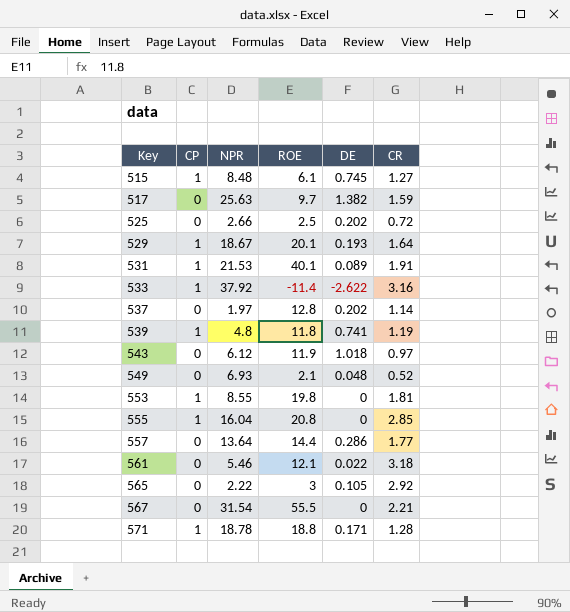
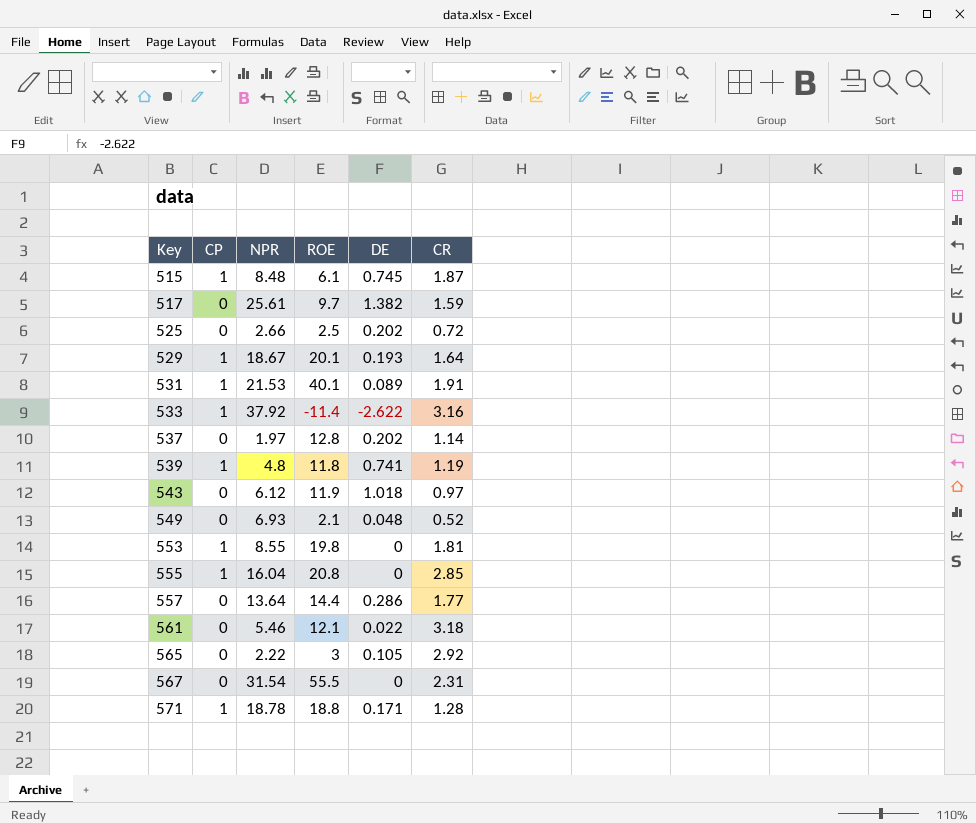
515 | CR: 1.27 -> 1.87
517 | NPR: 25.63 -> 25.61
567 | CR: 2.21 -> 2.31

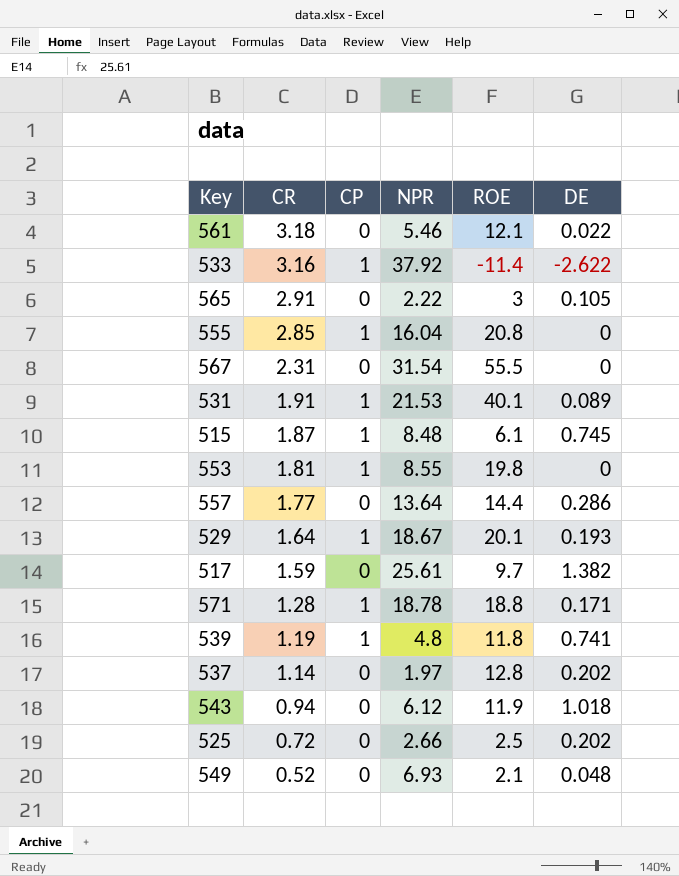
row order: Key ascending -> CR descending
column CR | position: 6 -> 2
565 | CR: 2.92 -> 2.91
543 | CR: 0.97 -> 0.94

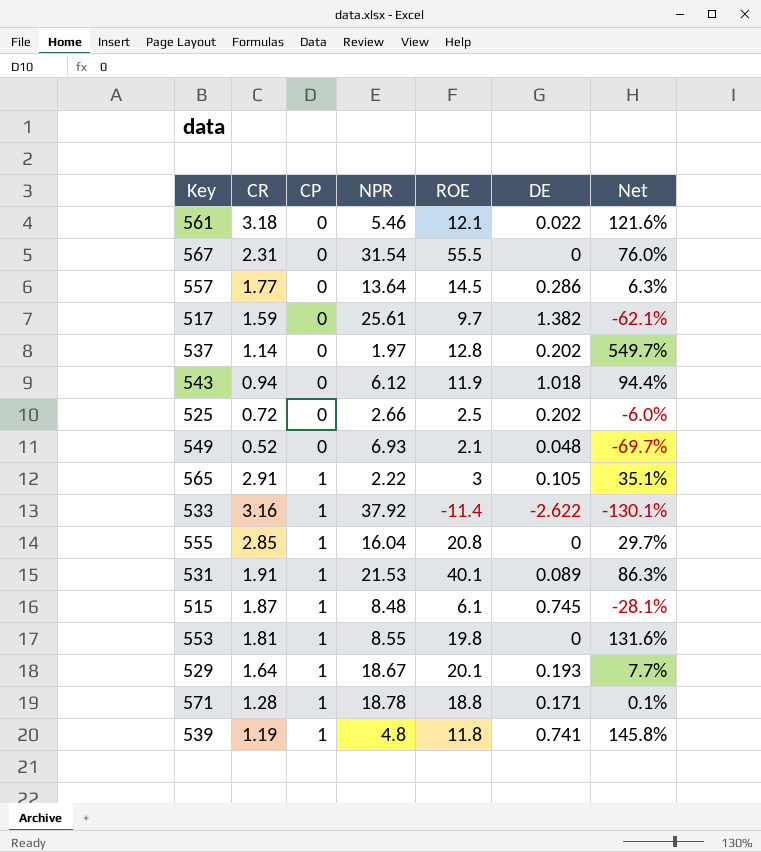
row order: CR descending -> CP ascending
column Net | formula: none -> ([ROE] - [NPR]) / [NPR]
557 | ROE: 14.4 -> 14.5
565 | CP: 0 -> 1

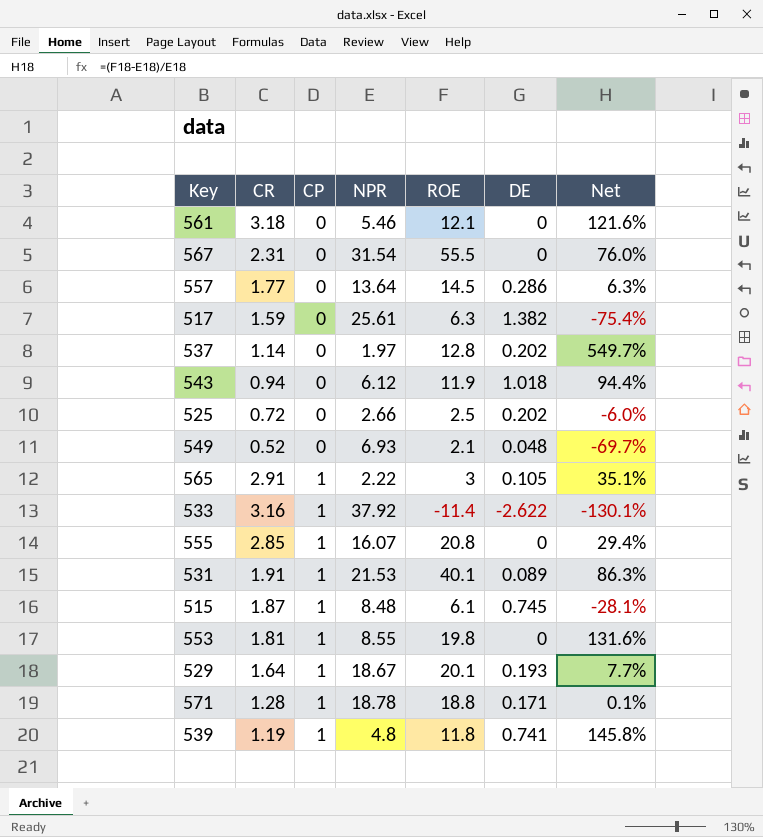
561 | DE: 0.022 -> 0
517 | ROE: 9.7 -> 6.3
517 | Net: -62.1% -> -75.4%
555 | NPR: 16.04 -> 16.07
555 | Net: 29.7% -> 29.4%

